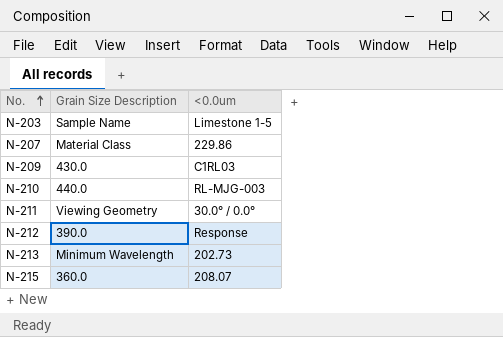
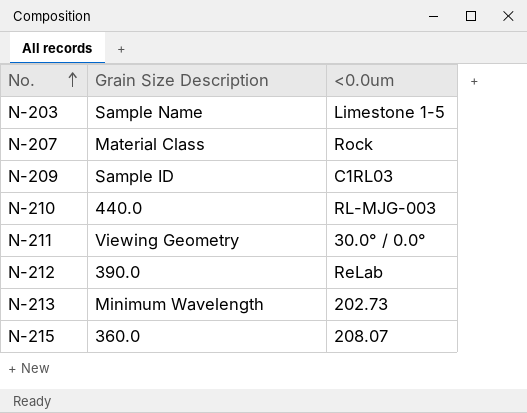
N-207 | <0.0um: 229.86 -> Rock
N-209 | Grain Size Description: 430.0 -> Sample ID
N-212 | <0.0um: Response -> ReLab

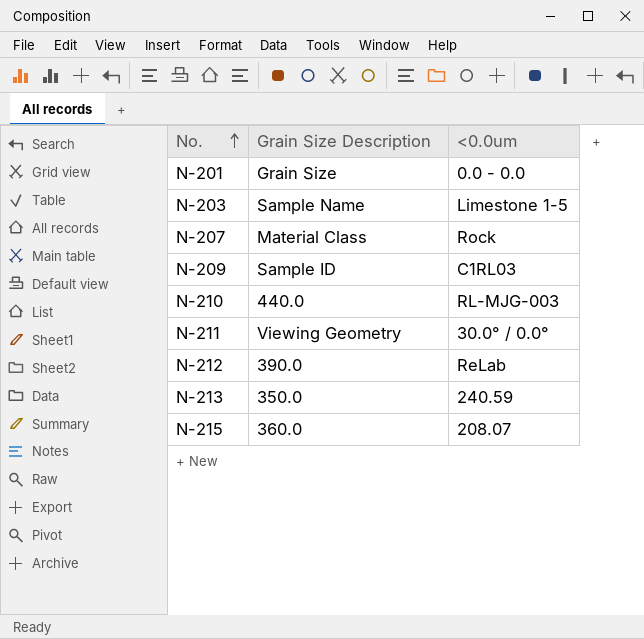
row N-201: none -> Grain Size | 0.0 - 0.0
N-213 | Grain Size Description: Minimum Wavelength -> 350.0
N-213 | <0.0um: 202.73 -> 240.59

